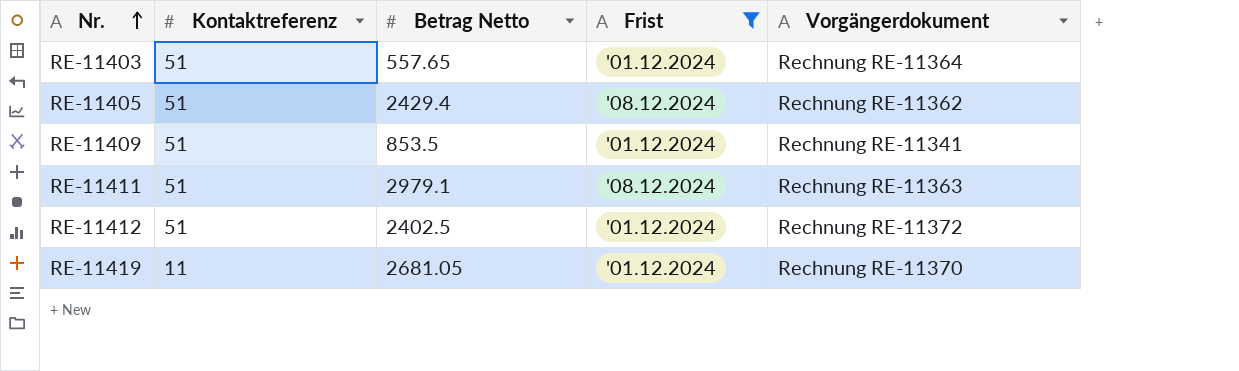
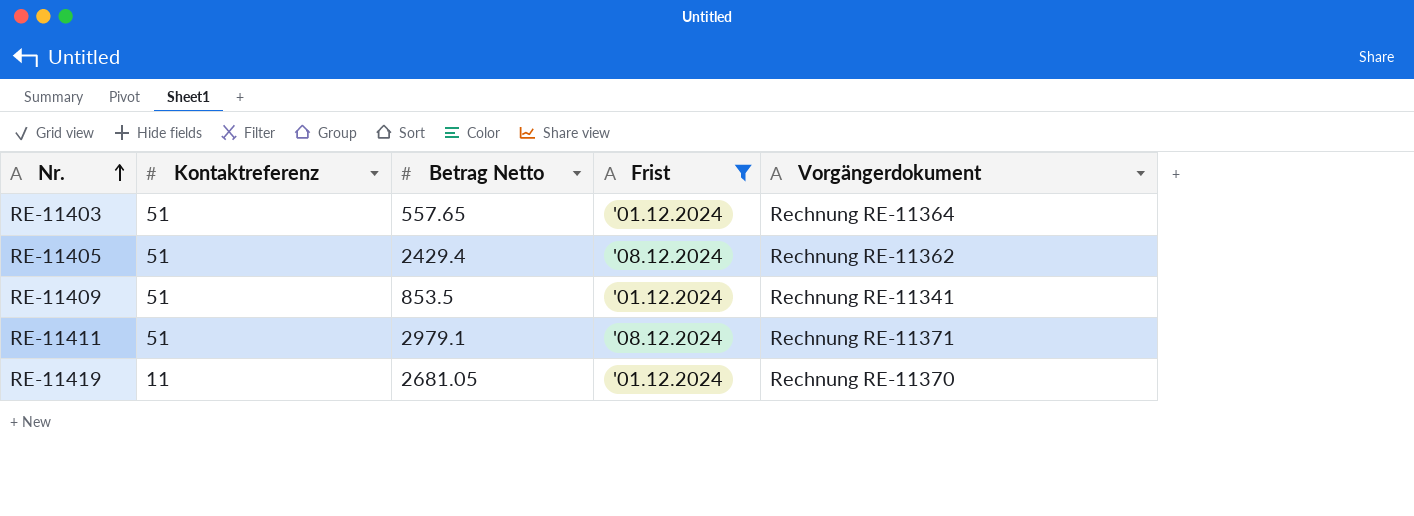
row RE-11412: 51 | 2402.5 | '01.12.2024 | Rechnung RE-11372 -> none
RE-11411 | Vorgängerdokument: Rechnung RE-11363 -> Rechnung RE-11371

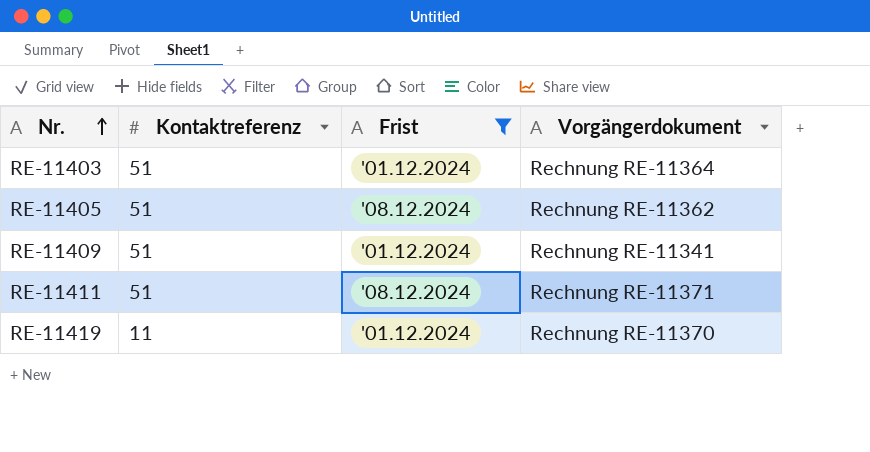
column Betrag Netto | position: 3 -> none

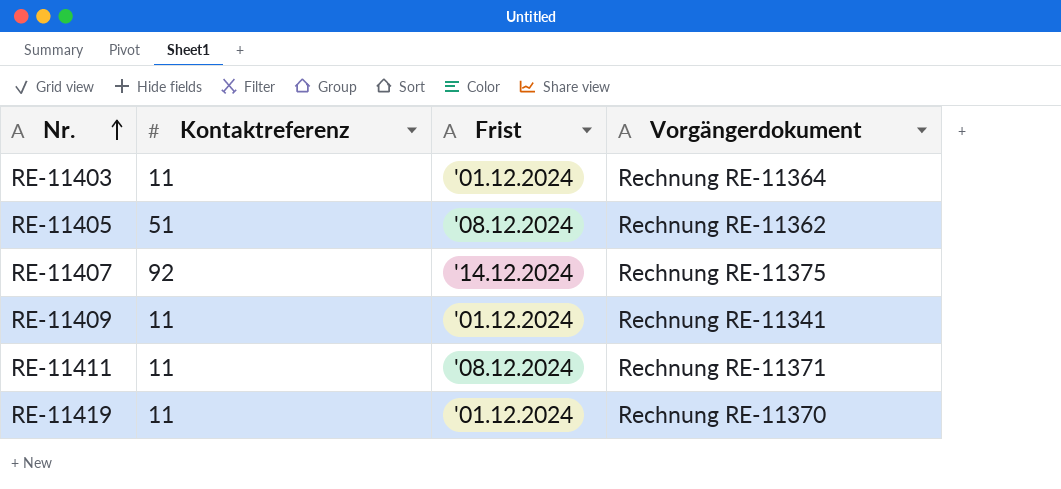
filter: Frist != '14.12.2024 -> none
RE-11403 | Kontaktreferenz: 51 -> 11
RE-11409 | Kontaktreferenz: 51 -> 11
RE-11411 | Kontaktreferenz: 51 -> 11

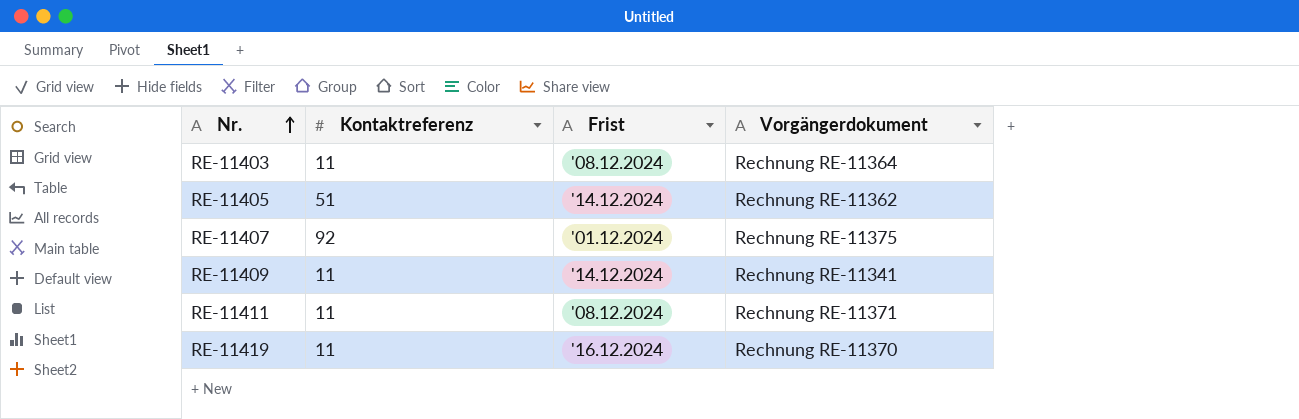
RE-11403 | Frist: '01.12.2024 -> '08.12.2024
RE-11405 | Frist: '08.12.2024 -> '14.12.2024
RE-11407 | Frist: '14.12.2024 -> '01.12.2024
RE-11409 | Frist: '01.12.2024 -> '14.12.2024
RE-11419 | Frist: '01.12.2024 -> '16.12.2024

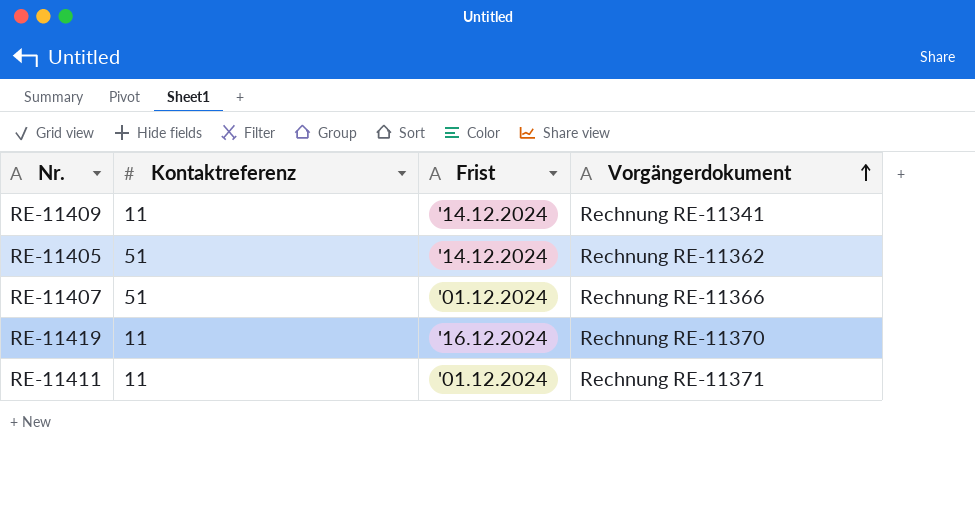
row order: Nr. ascending -> Vorgängerdokument ascending
row RE-11403: 11 | '08.12.2024 | Rechnung RE-11364 -> none
RE-11407 | Kontaktreferenz: 92 -> 51
RE-11407 | Vorgängerdokument: Rechnung RE-11375 -> Rechnung RE-11366
RE-11411 | Frist: '08.12.2024 -> '01.12.2024

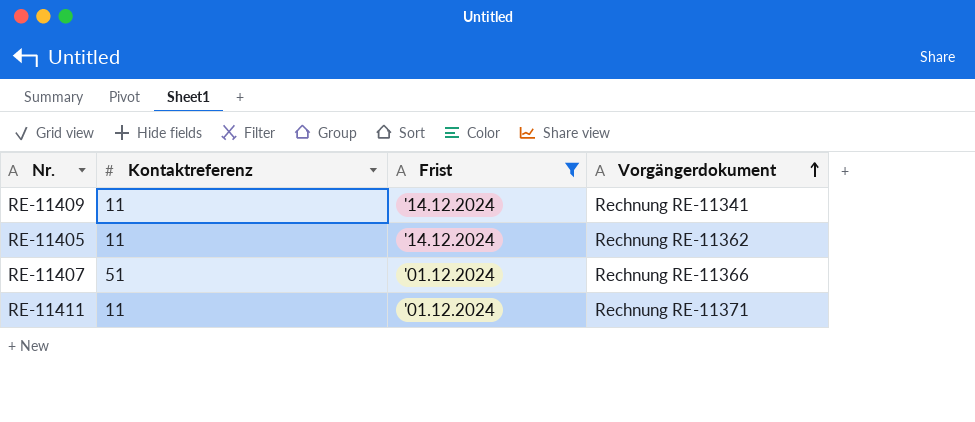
filter: none -> Frist != '16.12.2024
RE-11405 | Kontaktreferenz: 51 -> 11

